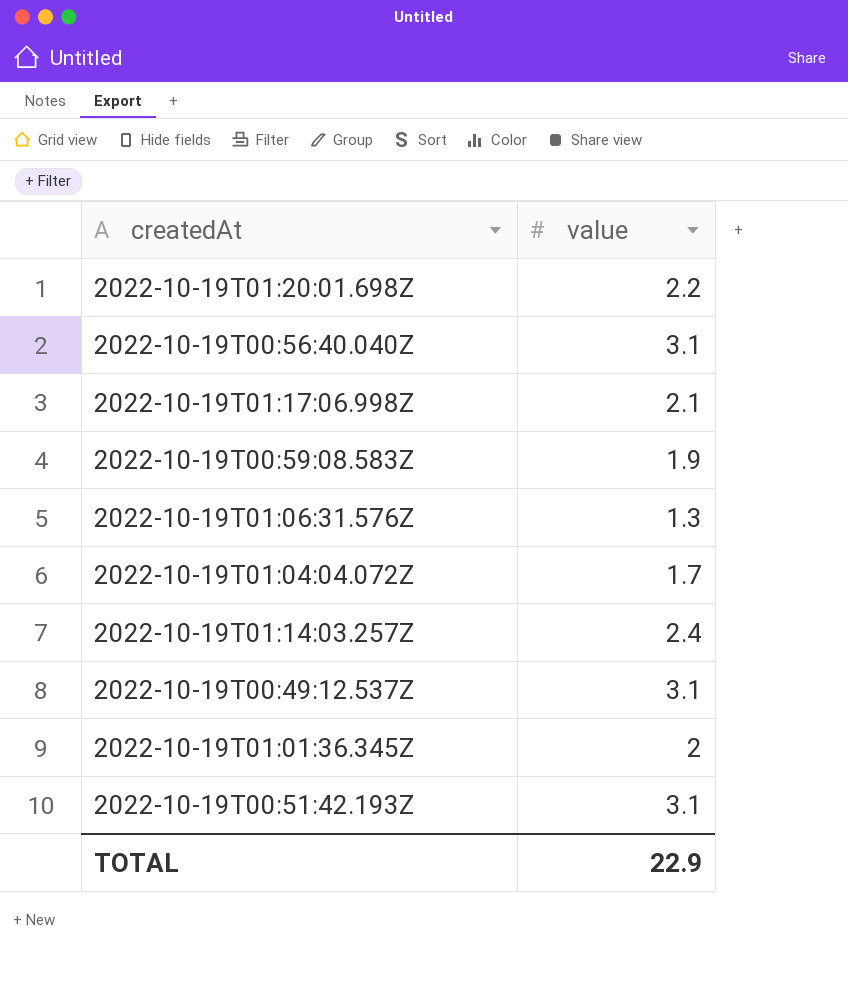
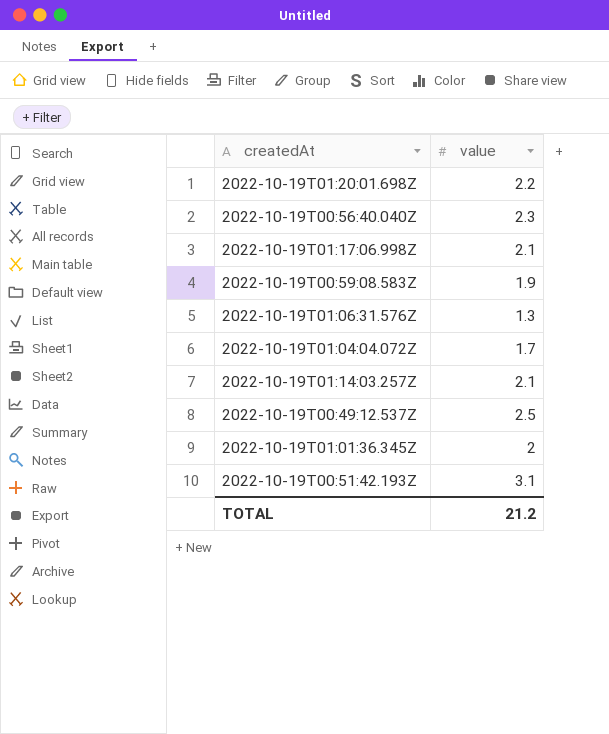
2022-10-19T00:56:40.040Z | value: 3.1 -> 2.3
2022-10-19T01:14:03.257Z | value: 2.4 -> 2.1
2022-10-19T00:49:12.537Z | value: 3.1 -> 2.5
TOTAL | value: 22.9 -> 21.2

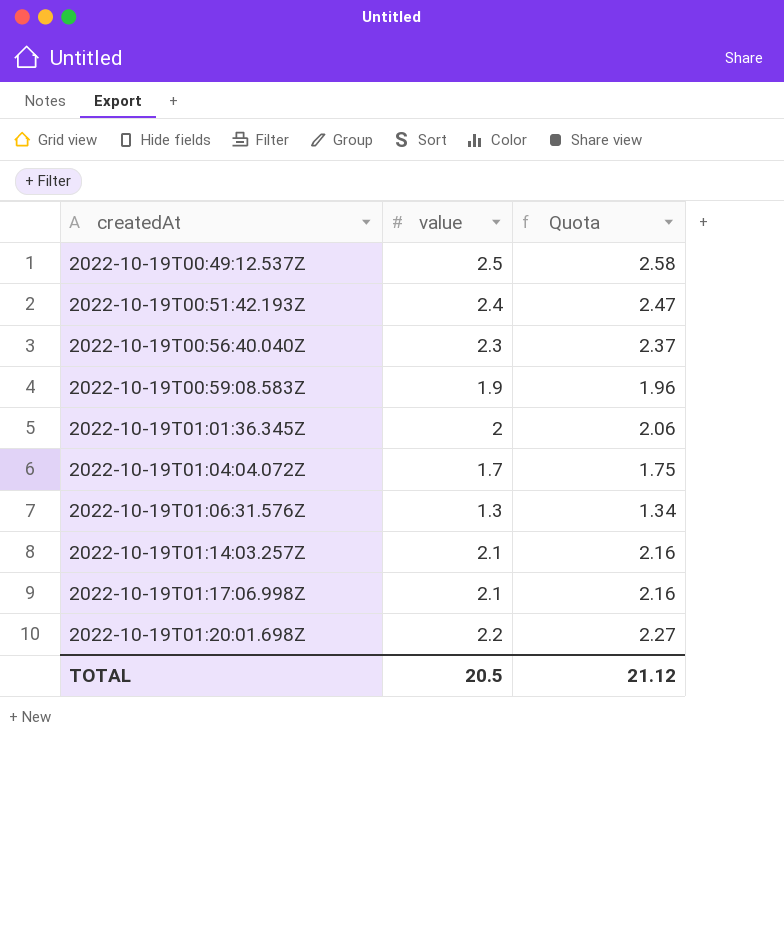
row order: none -> createdAt ascending
column Quota | formula: none -> [value] * 1.03
2022-10-19T00:51:42.193Z | value: 3.1 -> 2.4
TOTAL | value: 21.2 -> 20.5

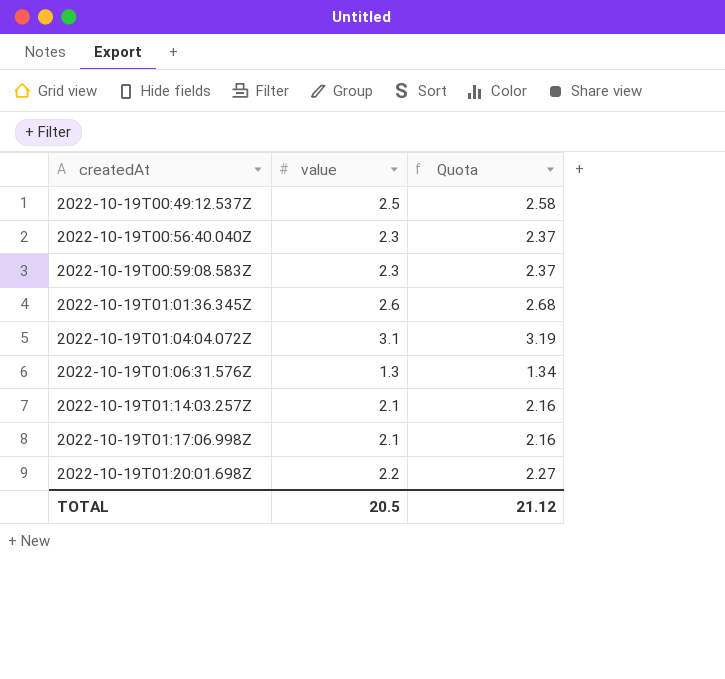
row 2022-10-19T00:51:42.193Z: 2.4 | 2.47 -> none
2022-10-19T00:59:08.583Z | value: 1.9 -> 2.3
2022-10-19T00:59:08.583Z | Quota: 1.96 -> 2.37
2022-10-19T01:01:36.345Z | value: 2 -> 2.6
2022-10-19T01:01:36.345Z | Quota: 2.06 -> 2.68
2022-10-19T01:04:04.072Z | value: 1.7 -> 3.1
2022-10-19T01:04:04.072Z | Quota: 1.75 -> 3.19

